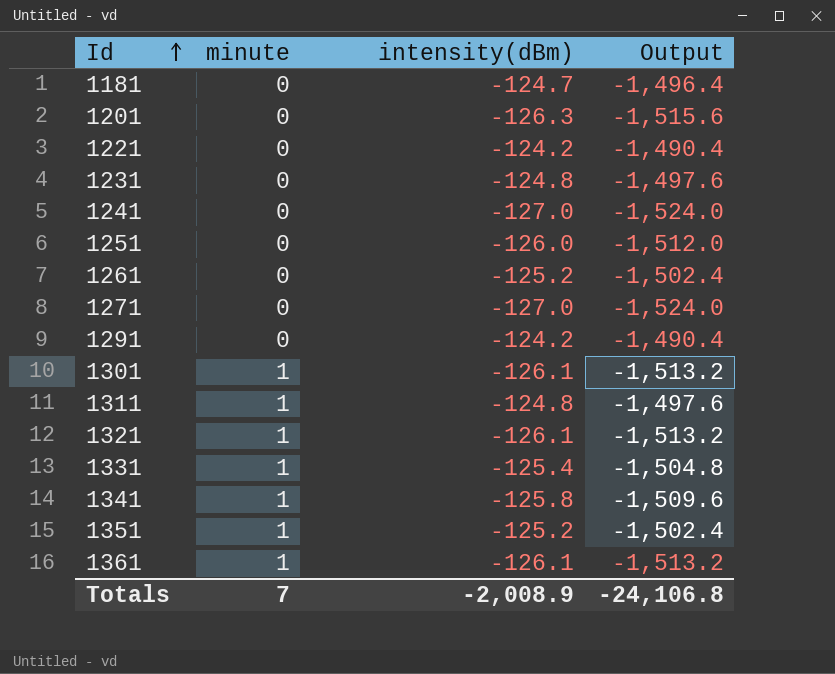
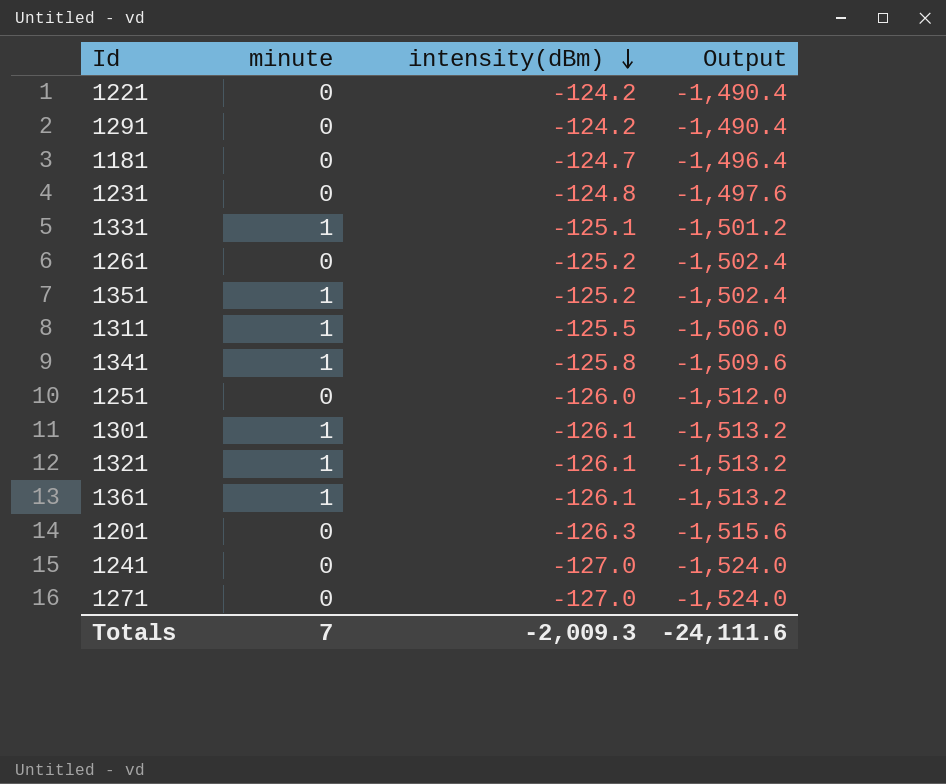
row order: Id ascending -> intensity(dBm) descending
1331 | intensity(dBm): -125.4 -> -125.1
1331 | Output: -1,504.8 -> -1,501.2
1311 | intensity(dBm): -124.8 -> -125.5
1311 | Output: -1,497.6 -> -1,506.0
Totals | intensity(dBm): -2,008.9 -> -2,009.3
Totals | Output: -24,106.8 -> -24,111.6

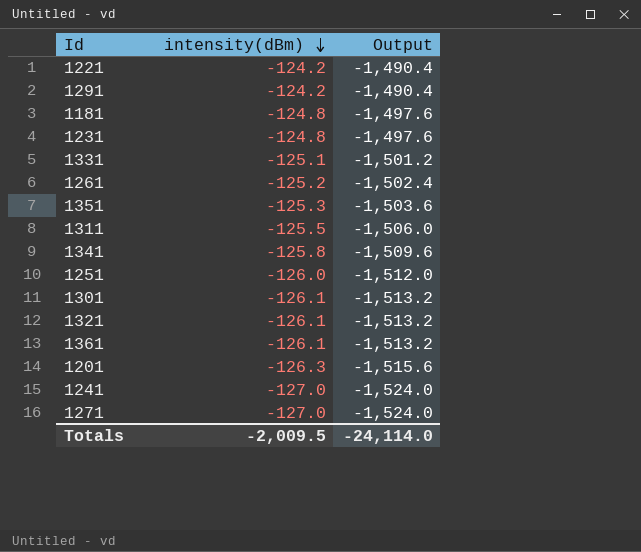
column minute | position: 2 -> none
1181 | intensity(dBm): -124.7 -> -124.8
1181 | Output: -1,496.4 -> -1,497.6
1351 | intensity(dBm): -125.2 -> -125.3
1351 | Output: -1,502.4 -> -1,503.6
Totals | intensity(dBm): -2,009.3 -> -2,009.5
Totals | Output: -24,111.6 -> -24,114.0

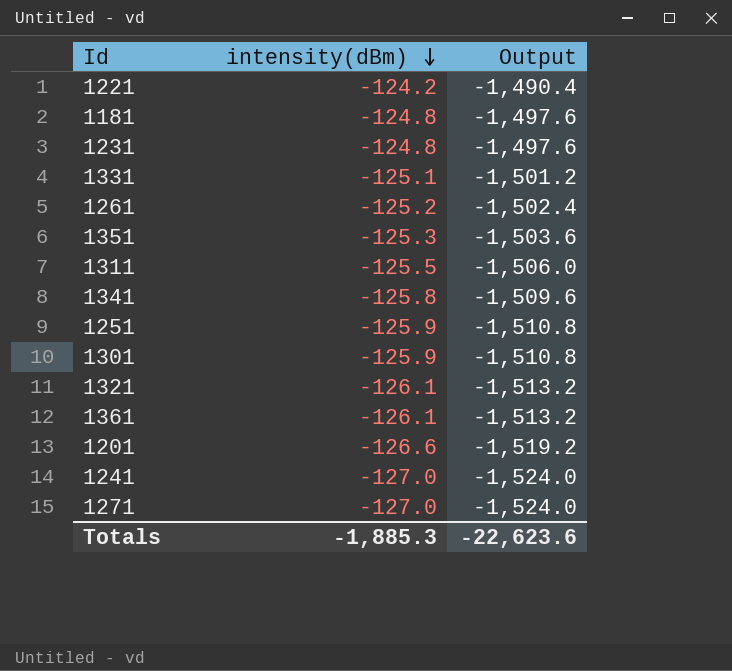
row 1291: -124.2 | -1,490.4 -> none
1251 | intensity(dBm): -126.0 -> -125.9
1251 | Output: -1,512.0 -> -1,510.8
1301 | intensity(dBm): -126.1 -> -125.9
1301 | Output: -1,513.2 -> -1,510.8
1201 | intensity(dBm): -126.3 -> -126.6
1201 | Output: -1,515.6 -> -1,519.2
Totals | intensity(dBm): -2,009.5 -> -1,885.3
Totals | Output: -24,114.0 -> -22,623.6

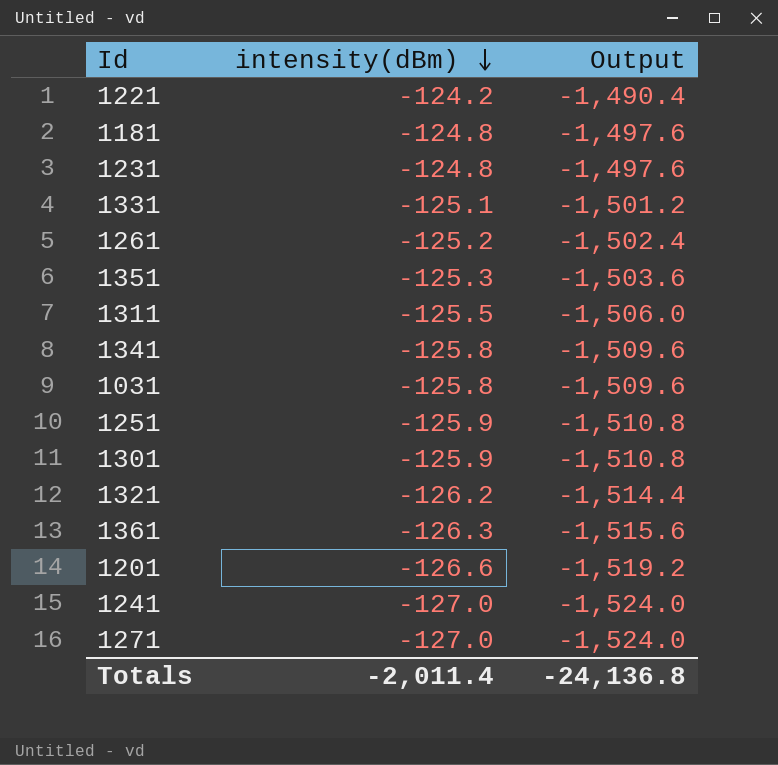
row 1031: none -> -125.8 | -1,509.6
1321 | intensity(dBm): -126.1 -> -126.2
1321 | Output: -1,513.2 -> -1,514.4
1361 | intensity(dBm): -126.1 -> -126.3
1361 | Output: -1,513.2 -> -1,515.6
Totals | intensity(dBm): -1,885.3 -> -2,011.4
Totals | Output: -22,623.6 -> -24,136.8

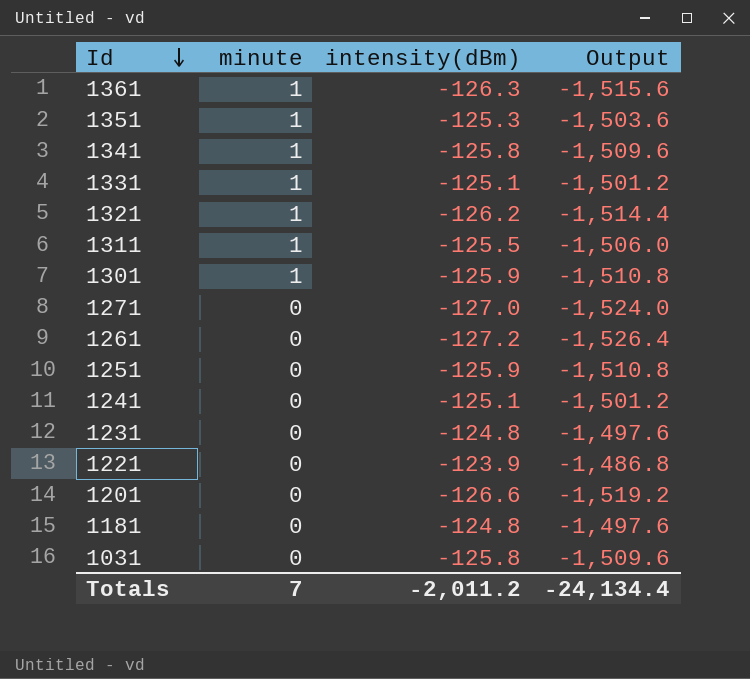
row order: intensity(dBm) descending -> Id descending
column minute | position: none -> 2
1261 | intensity(dBm): -125.2 -> -127.2
1261 | Output: -1,502.4 -> -1,526.4
1241 | intensity(dBm): -127.0 -> -125.1
1241 | Output: -1,524.0 -> -1,501.2
1221 | intensity(dBm): -124.2 -> -123.9
1221 | Output: -1,490.4 -> -1,486.8
Totals | intensity(dBm): -2,011.4 -> -2,011.2
Totals | Output: -24,136.8 -> -24,134.4

